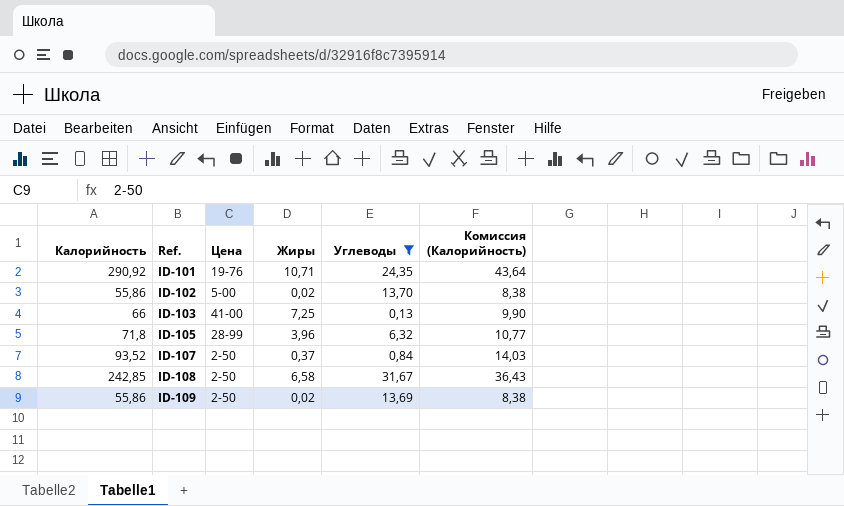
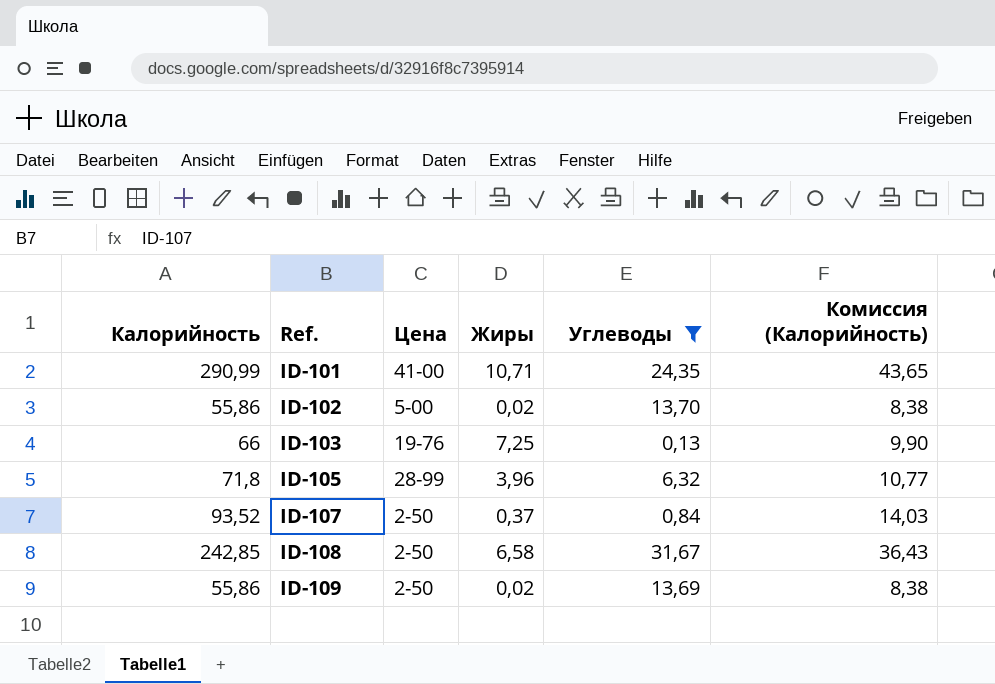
ID-101 | Калорийность: 290,92 -> 290,99
ID-101 | Цена: 19-76 -> 41-00
ID-101 | Комиссия (Калорийность): 43,64 -> 43,65
ID-103 | Цена: 41-00 -> 19-76

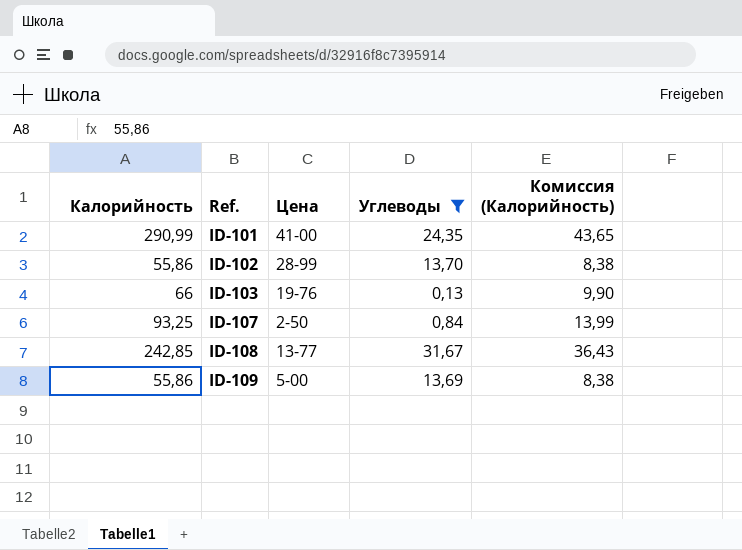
column Жиры | position: 4 -> none
row ID-105: 71,8 | 28-99 | 3,96 | 6,32 | 10,77 -> none
ID-102 | Цена: 5-00 -> 28-99
ID-107 | Калорийность: 93,52 -> 93,25
ID-107 | Комиссия (Калорийность): 14,03 -> 13,99
ID-108 | Цена: 2-50 -> 13-77
ID-109 | Цена: 2-50 -> 5-00

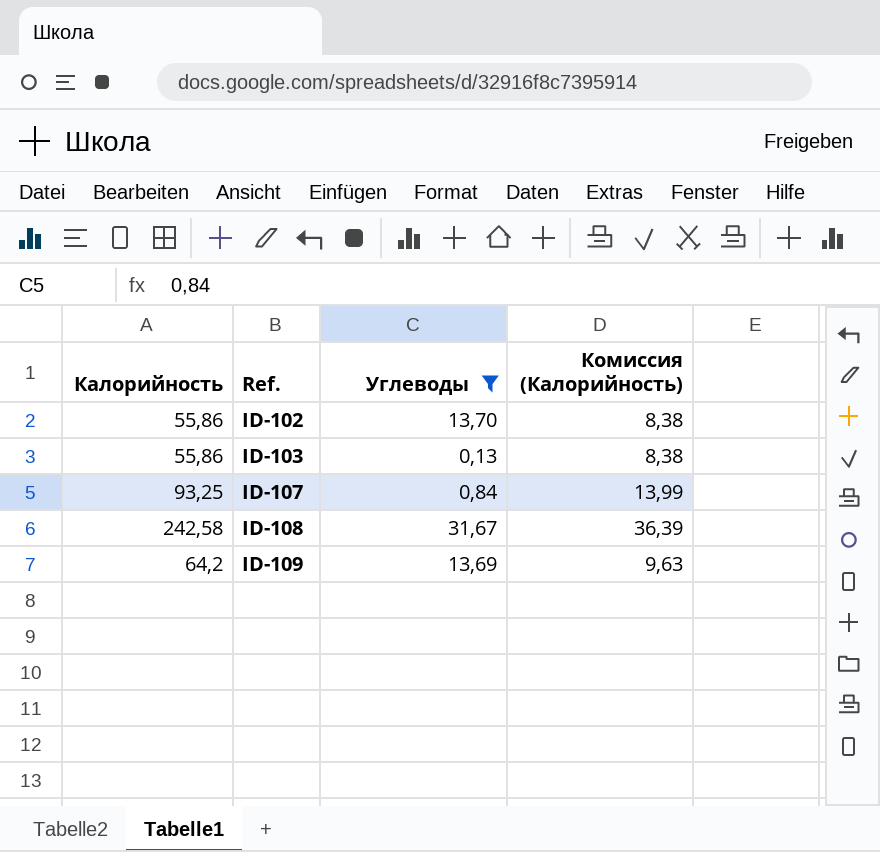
column Цена | position: 3 -> none
row ID-101: 290,99 | 41-00 | 24,35 | 43,65 -> none
ID-103 | Калорийность: 66 -> 55,86
ID-103 | Комиссия (Калорийность): 9,90 -> 8,38
ID-108 | Калорийность: 242,85 -> 242,58
ID-108 | Комиссия (Калорийность): 36,43 -> 36,39
ID-109 | Калорийность: 55,86 -> 64,2
ID-109 | Комиссия (Калорийность): 8,38 -> 9,63

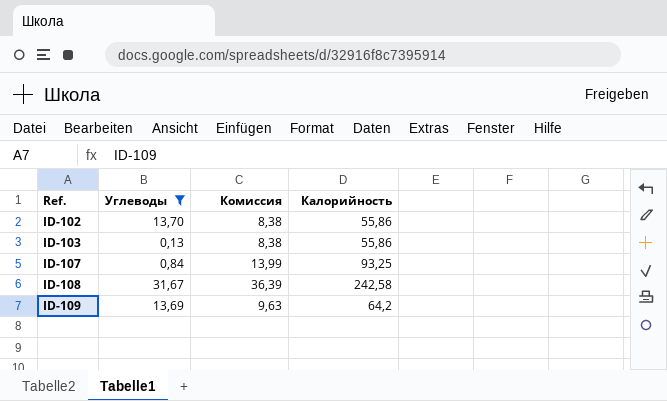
column name: Комиссия (Калорийность) -> Комиссия
column Калорийность | position: 1 -> 4

